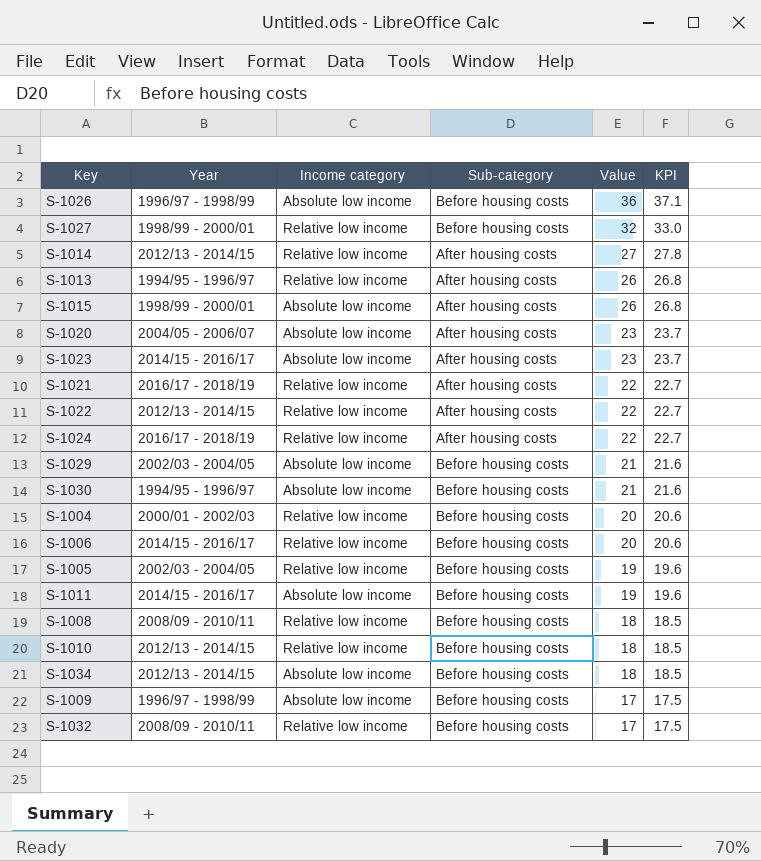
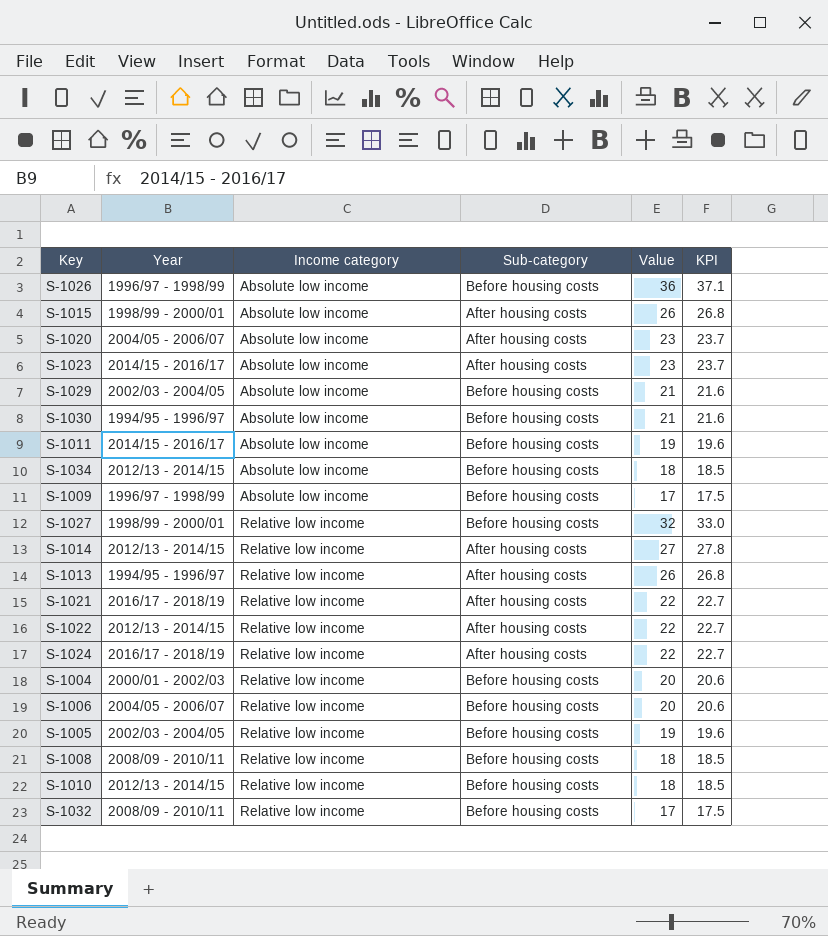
row order: Value descending -> Income category ascending
S-1006 | Year: 2014/15 - 2016/17 -> 2004/05 - 2006/07

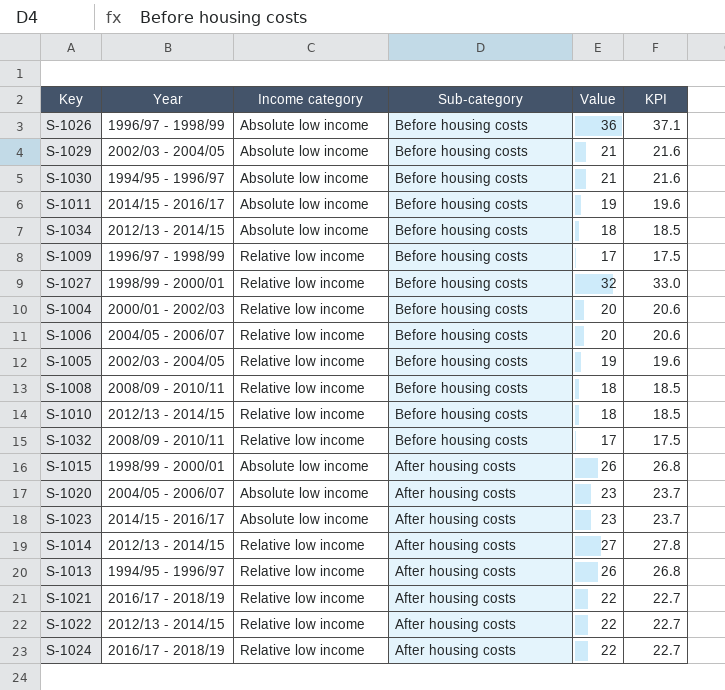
row order: Income category ascending -> Sub-category descending
S-1009 | Income category: Absolute low income -> Relative low income

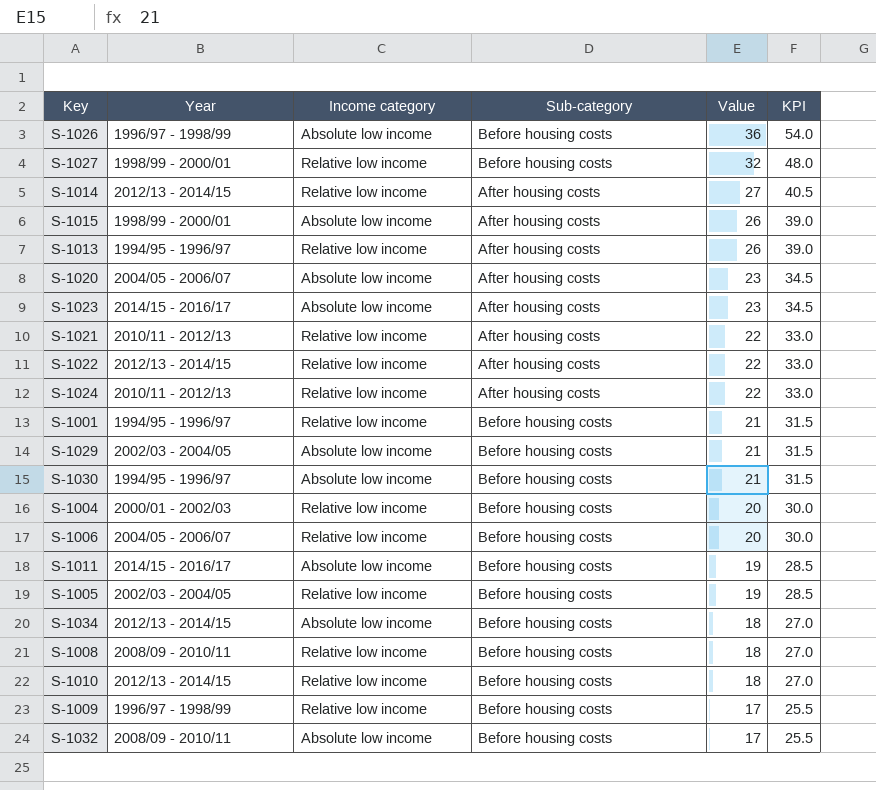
row order: Sub-category descending -> Value descending
column KPI | formula: [Value] * 1.03 -> [Value] * 1.5
S-1021 | Year: 2016/17 - 2018/19 -> 2010/11 - 2012/13
S-1024 | Year: 2016/17 - 2018/19 -> 2010/11 - 2012/13
row S-1001: none -> 1994/95 - 1996/97 | Relative low income | Before housing costs | 21 | 31.5
S-1032 | Income category: Relative low income -> Absolute low income

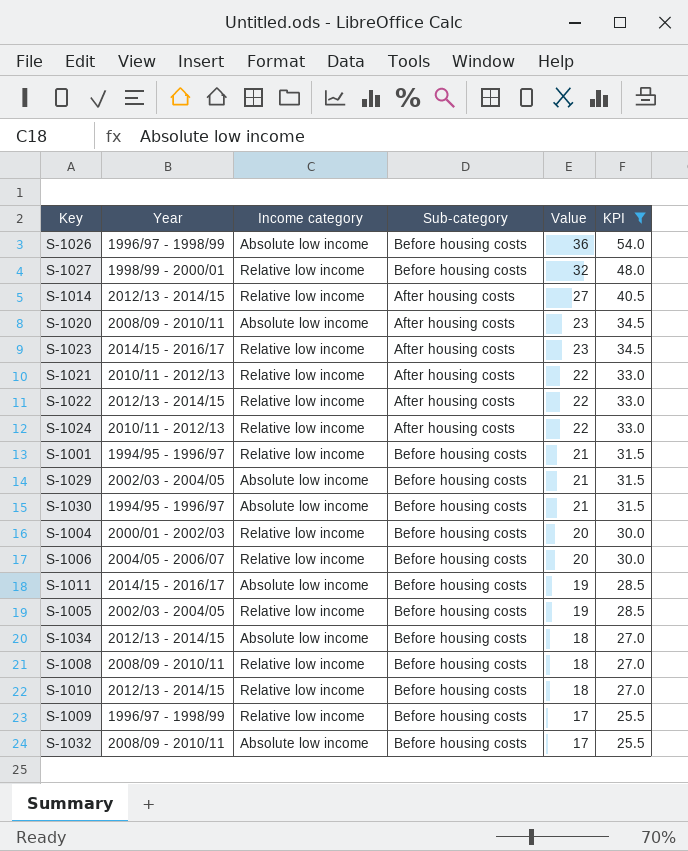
filter: none -> KPI != 39.0
S-1020 | Year: 2004/05 - 2006/07 -> 2008/09 - 2010/11
S-1023 | Income category: Absolute low income -> Relative low income

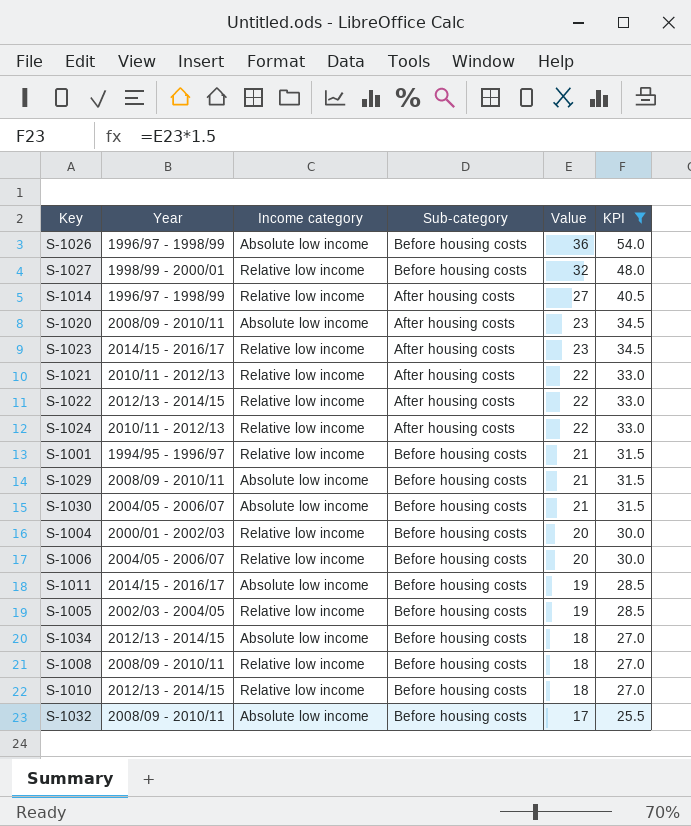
row S-1009: 1996/97 - 1998/99 | Relative low income | Before housing costs | 17 | 25.5 -> none
S-1014 | Year: 2012/13 - 2014/15 -> 1996/97 - 1998/99
S-1029 | Year: 2002/03 - 2004/05 -> 2008/09 - 2010/11
S-1030 | Year: 1994/95 - 1996/97 -> 2004/05 - 2006/07

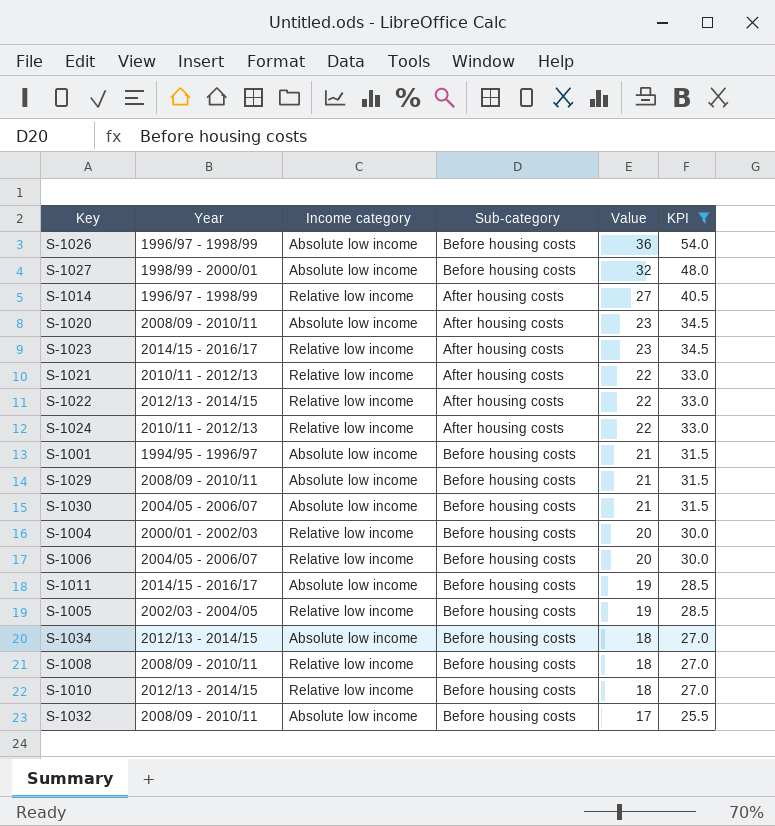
S-1027 | Income category: Relative low income -> Absolute low income
S-1001 | Income category: Relative low income -> Absolute low income

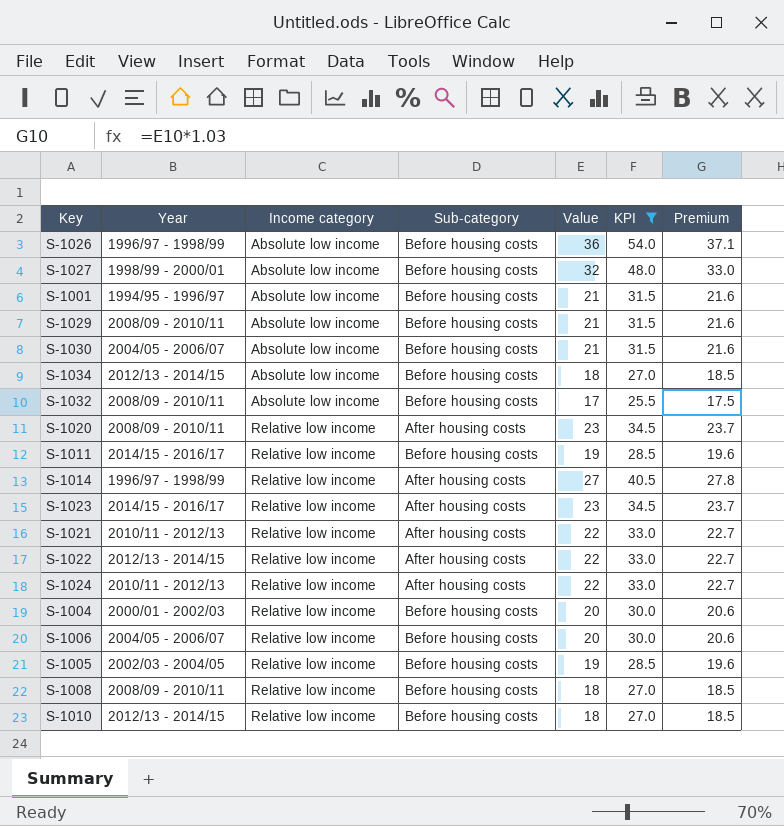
row order: Value descending -> Income category ascending
column Premium | formula: none -> [Value] * 1.03
S-1020 | Income category: Absolute low income -> Relative low income
S-1011 | Income category: Absolute low income -> Relative low income

